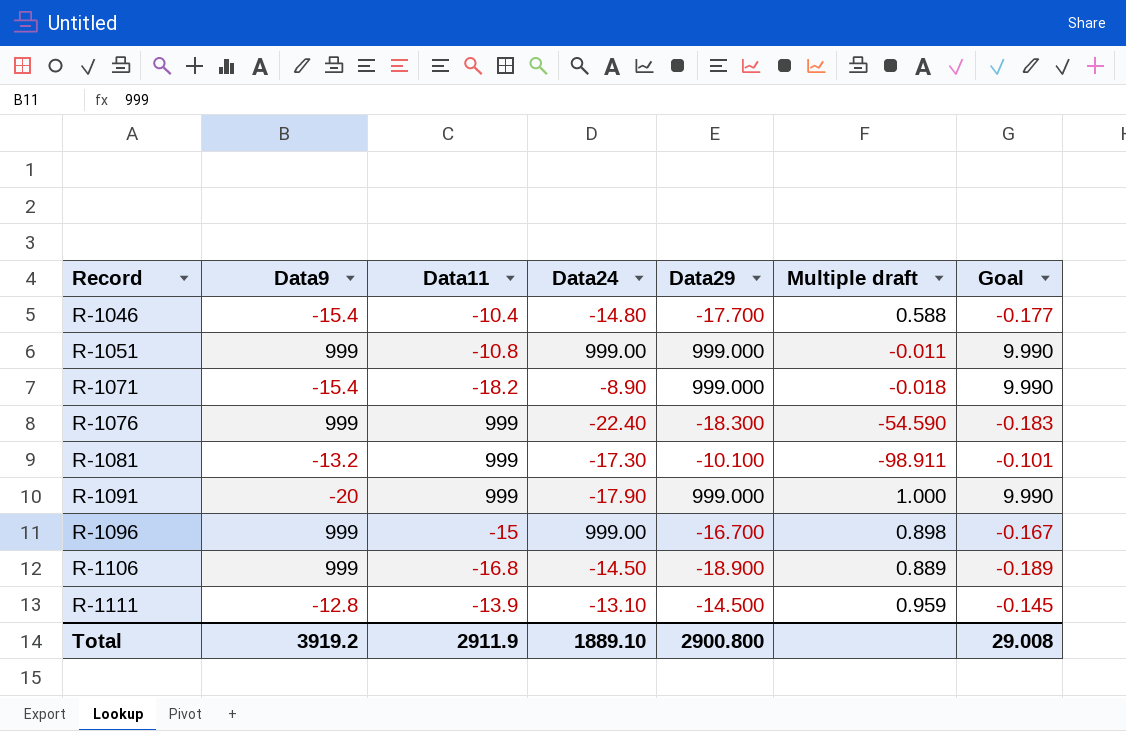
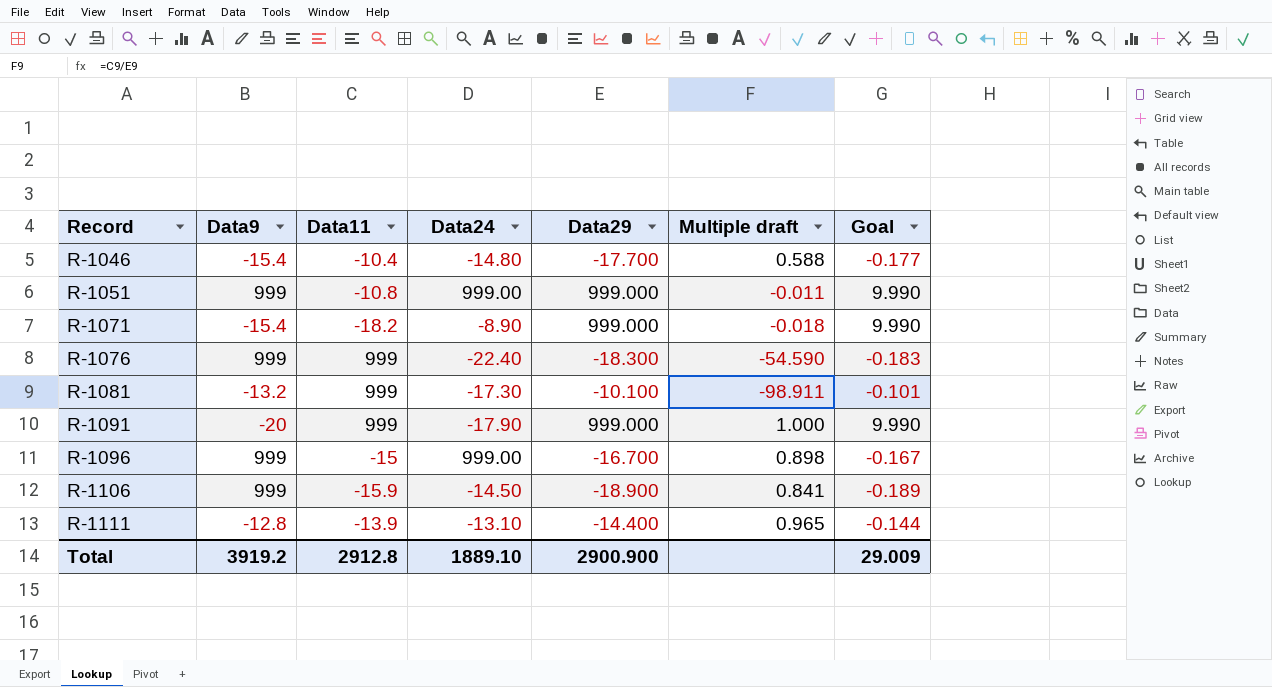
R-1106 | Data11: -16.8 -> -15.9
R-1106 | Multiple draft: 0.889 -> 0.841
R-1111 | Data29: -14.500 -> -14.400
R-1111 | Multiple draft: 0.959 -> 0.965
R-1111 | Goal: -0.145 -> -0.144
Total | Data11: 2911.9 -> 2912.8
Total | Data29: 2900.800 -> 2900.900
Total | Goal: 29.008 -> 29.009

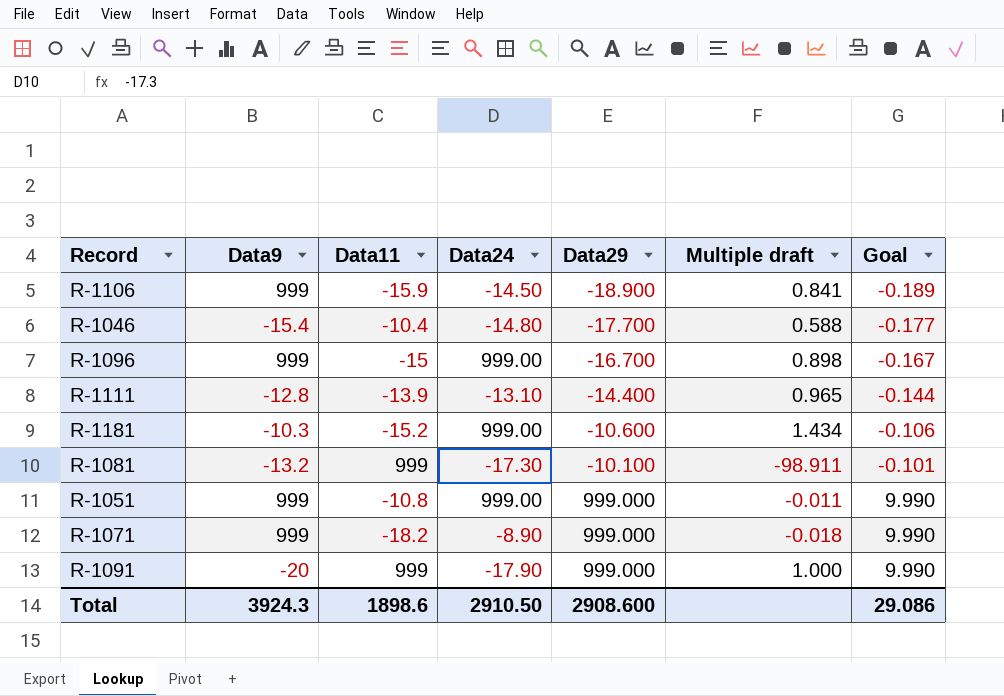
row order: Record ascending -> Data29 ascending
row R-1076: 999 | 999 | -22.40 | -18.300 | -54.590 | -0.183 -> none
row R-1181: none -> -10.3 | -15.2 | 999.00 | -10.600 | 1.434 | -0.106
R-1071 | Data9: -15.4 -> 999
Total | Data9: 3919.2 -> 3924.3
Total | Data11: 2912.8 -> 1898.6
Total | Data24: 1889.10 -> 2910.50
Total | Data29: 2900.900 -> 2908.600
Total | Goal: 29.009 -> 29.086

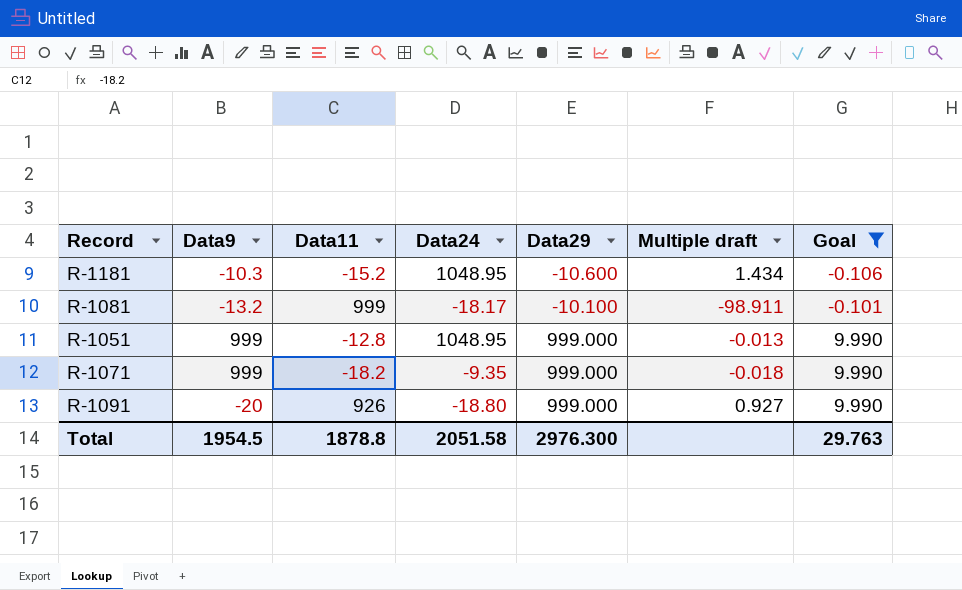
filter: none -> Goal >= -0.106
R-1181 | Data24: 999.00 -> 1048.95
R-1081 | Data24: -17.30 -> -18.17
R-1051 | Data11: -10.8 -> -12.8
R-1051 | Data24: 999.00 -> 1048.95
R-1051 | Multiple draft: -0.011 -> -0.013
R-1071 | Data24: -8.90 -> -9.35
R-1091 | Data11: 999 -> 926
R-1091 | Data24: -17.90 -> -18.80
R-1091 | Multiple draft: 1.000 -> 0.927
Total | Data9: 3924.3 -> 1954.5
Total | Data11: 1898.6 -> 1878.8
Total | Data24: 2910.50 -> 2051.58
Total | Data29: 2908.600 -> 2976.300
Total | Goal: 29.086 -> 29.763

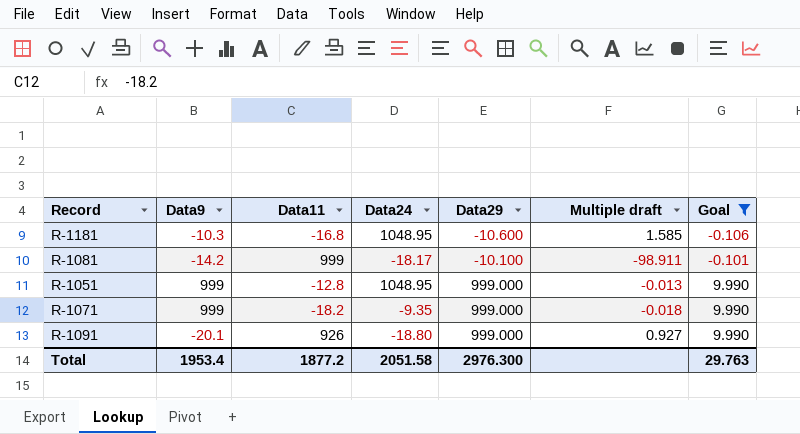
R-1181 | Data11: -15.2 -> -16.8
R-1181 | Multiple draft: 1.434 -> 1.585
R-1081 | Data9: -13.2 -> -14.2
R-1091 | Data9: -20 -> -20.1
Total | Data9: 1954.5 -> 1953.4
Total | Data11: 1878.8 -> 1877.2

